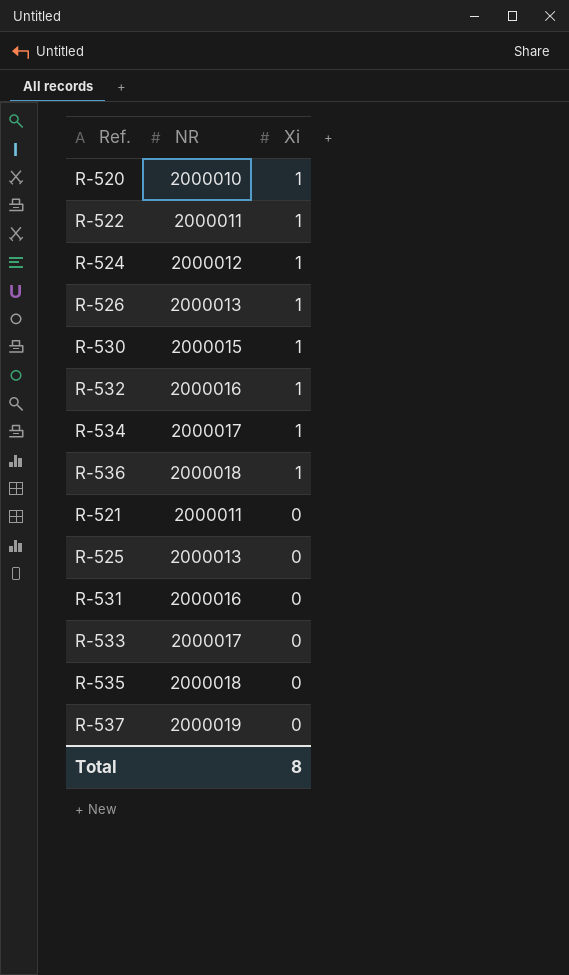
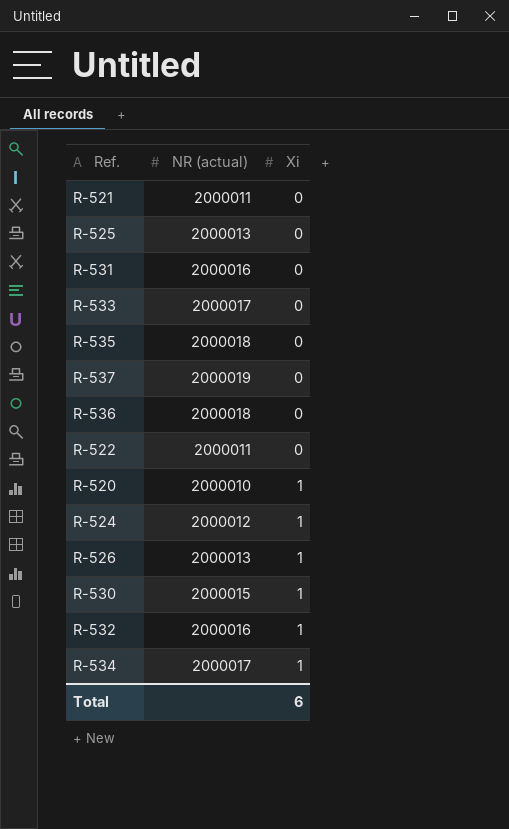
row order: Xi descending -> Xi ascending
column name: NR -> NR (actual)
R-536 | Xi: 1 -> 0
R-522 | Xi: 1 -> 0
Total | Xi: 8 -> 6

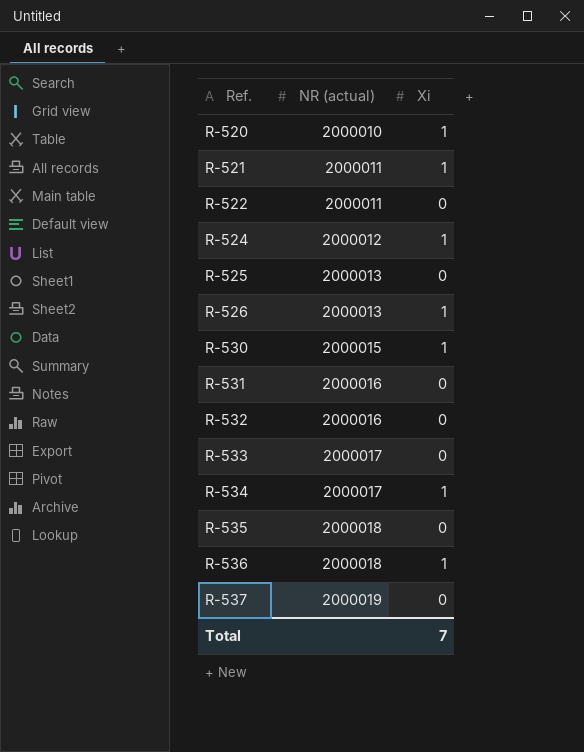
row order: Xi ascending -> Ref. ascending
R-521 | Xi: 0 -> 1
R-532 | Xi: 1 -> 0
R-536 | Xi: 0 -> 1
Total | Xi: 6 -> 7

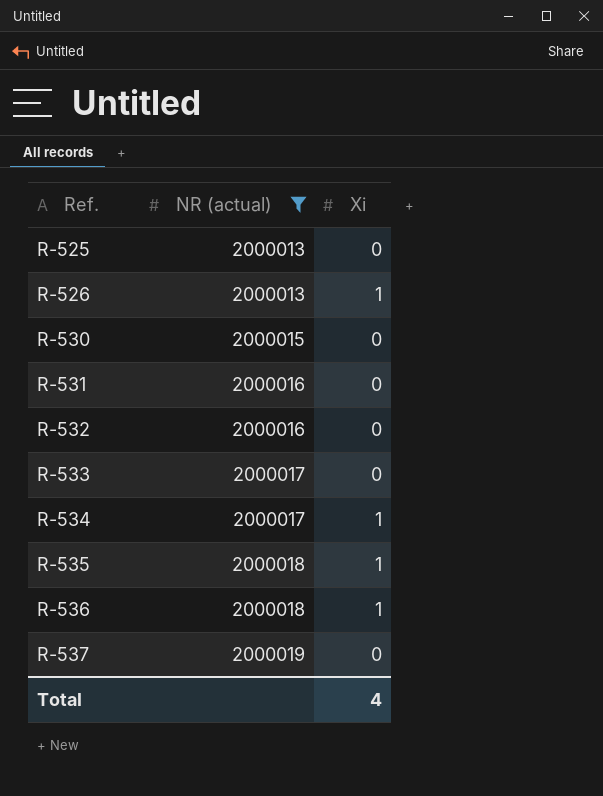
filter: none -> NR (actual) >= 2000013
R-530 | Xi: 1 -> 0
R-535 | Xi: 0 -> 1
Total | Xi: 7 -> 4

